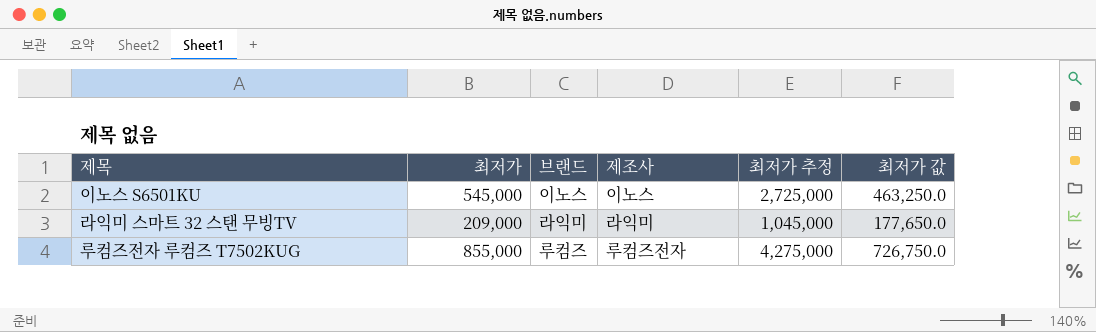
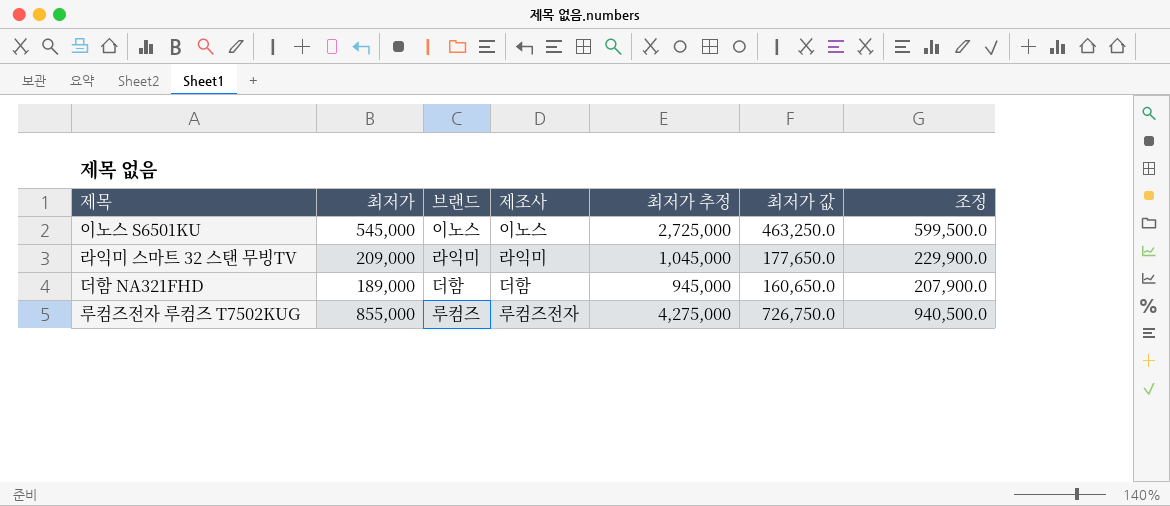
column 조정 | formula: none -> [최저가] * 1.1
row 더함 NA321FHD: none -> 189,000 | 더함 | 더함 | 945,000 | 160,650.0 | 207,900.0

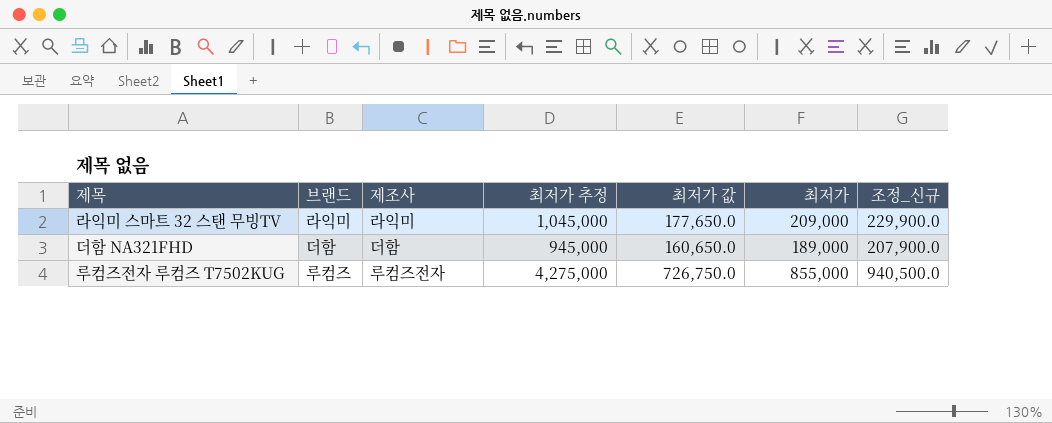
column 최저가 | position: 2 -> 6
column name: 조정 -> 조정_신규
row 이노스 S6501KU: 545,000 | 이노스 | 이노스 | 2,725,000 | 463,250.0 | 599,500.0 -> none

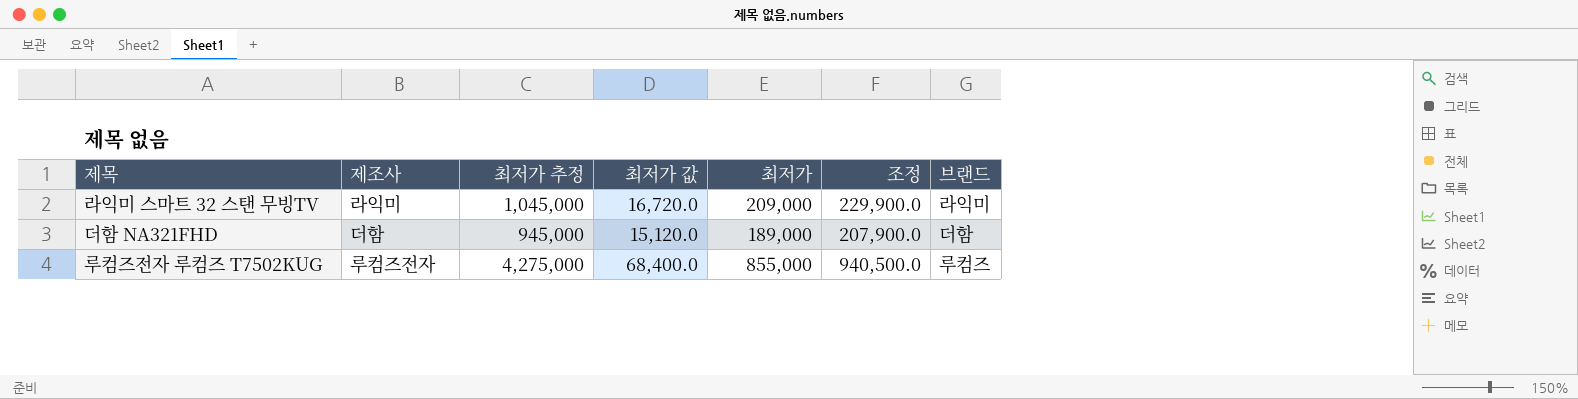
column 최저가 값 | formula: [최저가] * 0.85 -> [최저가] * 0.08
column name: 조정_신규 -> 조정
column 브랜드 | position: 2 -> 7

